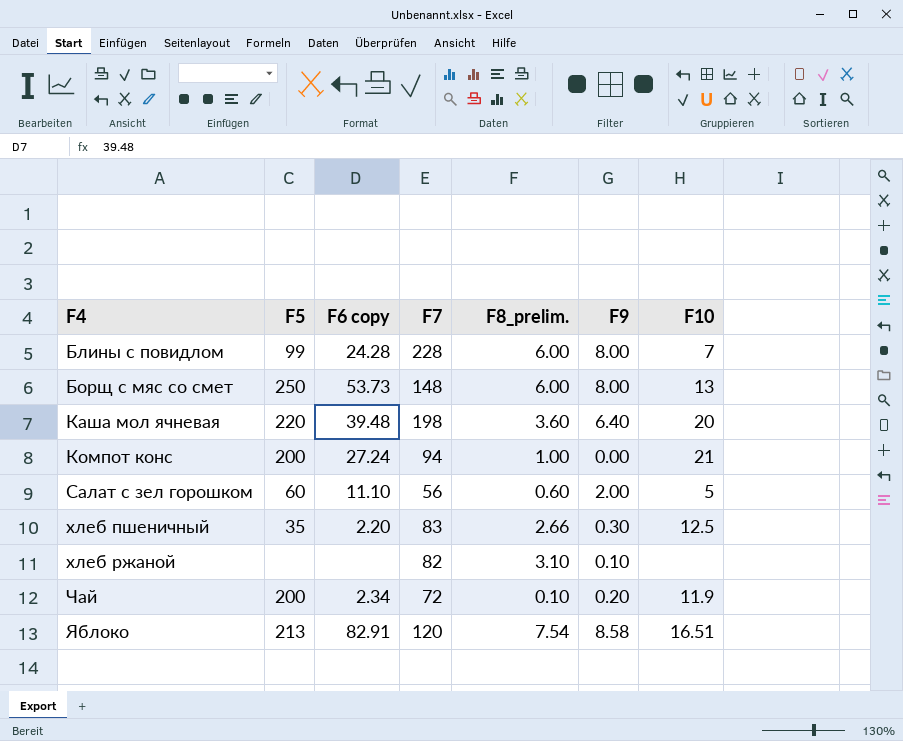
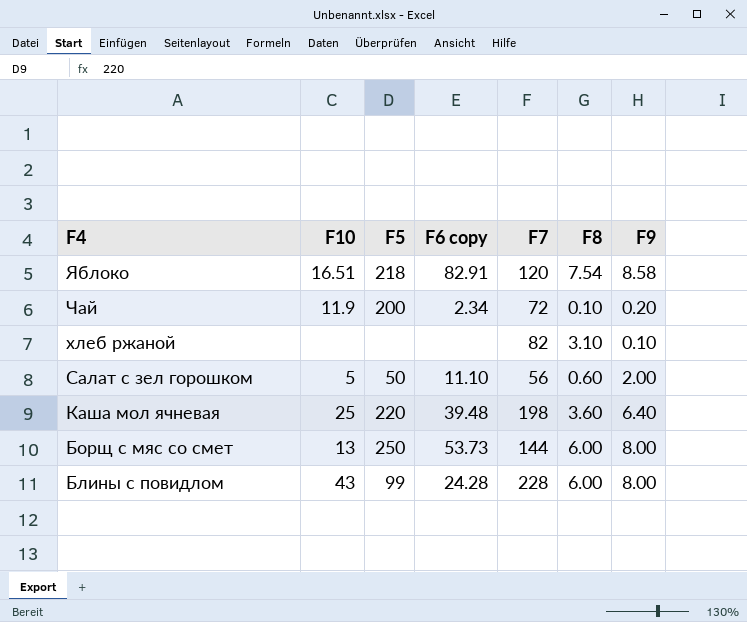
row order: F4 ascending -> F4 descending
column F10 | position: 7 -> 2
column name: F8_prelim. -> F8
row Компот конс: 200 | 27.24 | 94 | 1.00 | 0.00 | 21 -> none
row хлеб пшеничный: 35 | 2.20 | 83 | 2.66 | 0.30 | 12.5 -> none
Яблоко | F5: 213 -> 218
Салат с зел горошком | F5: 60 -> 50
Каша мол ячневая | F10: 20 -> 25
Борщ с мяс со смет | F7: 148 -> 144
Блины с повидлом | F10: 7 -> 43

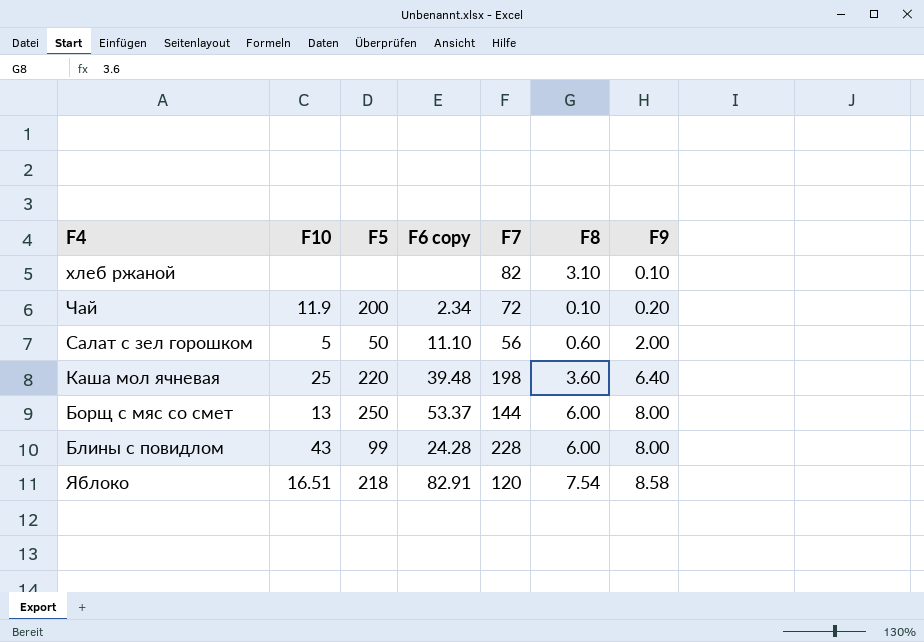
row order: F4 descending -> F9 ascending
Борщ с мяс со смет | F6 copy: 53.73 -> 53.37

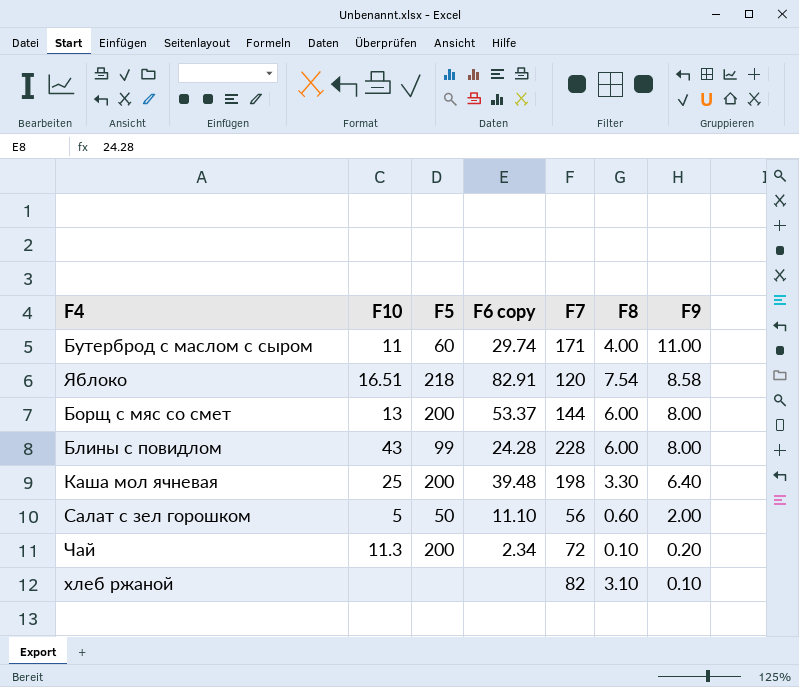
row order: F9 ascending -> F9 descending
row Бутерброд с маслом с сыром: none -> 11 | 60 | 29.74 | 171 | 4.00 | 11.00
Борщ с мяс со смет | F5: 250 -> 200
Каша мол ячневая | F5: 220 -> 200
Каша мол ячневая | F8: 3.60 -> 3.30
Чай | F10: 11.9 -> 11.3

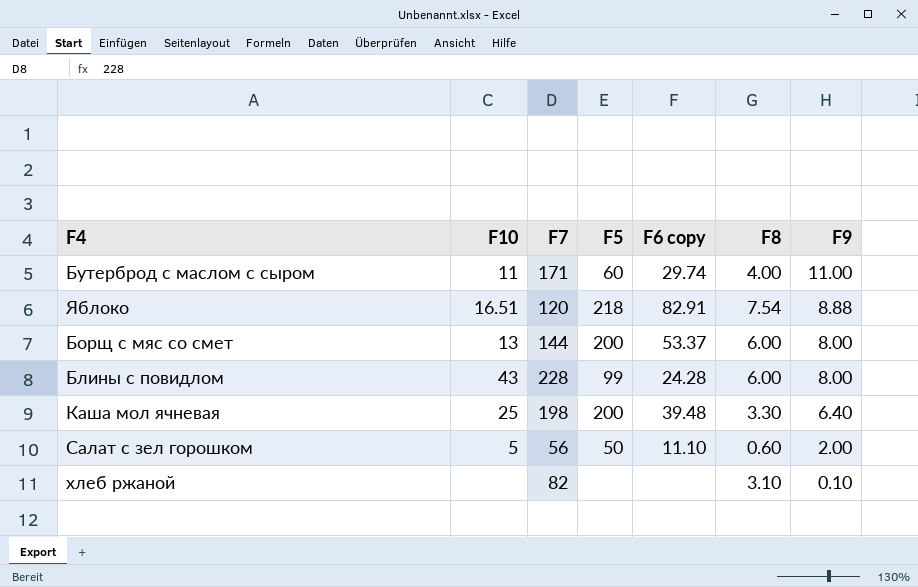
column F7 | position: 5 -> 3
row Чай: 11.3 | 200 | 2.34 | 72 | 0.10 | 0.20 -> none
Яблоко | F9: 8.58 -> 8.88

